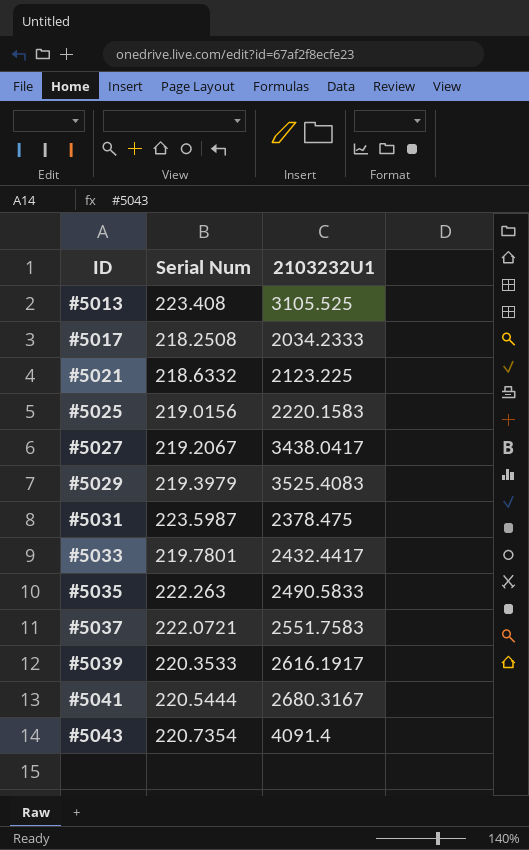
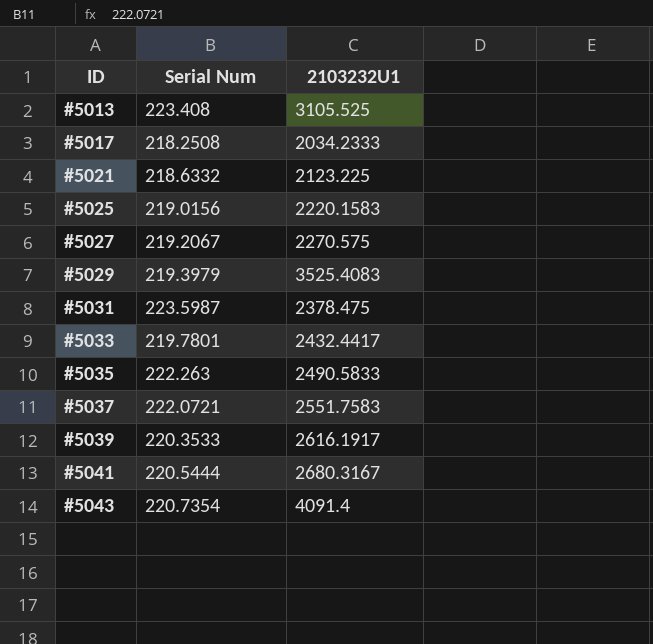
#5027 | 2103232U1: 3438.0417 -> 2270.575

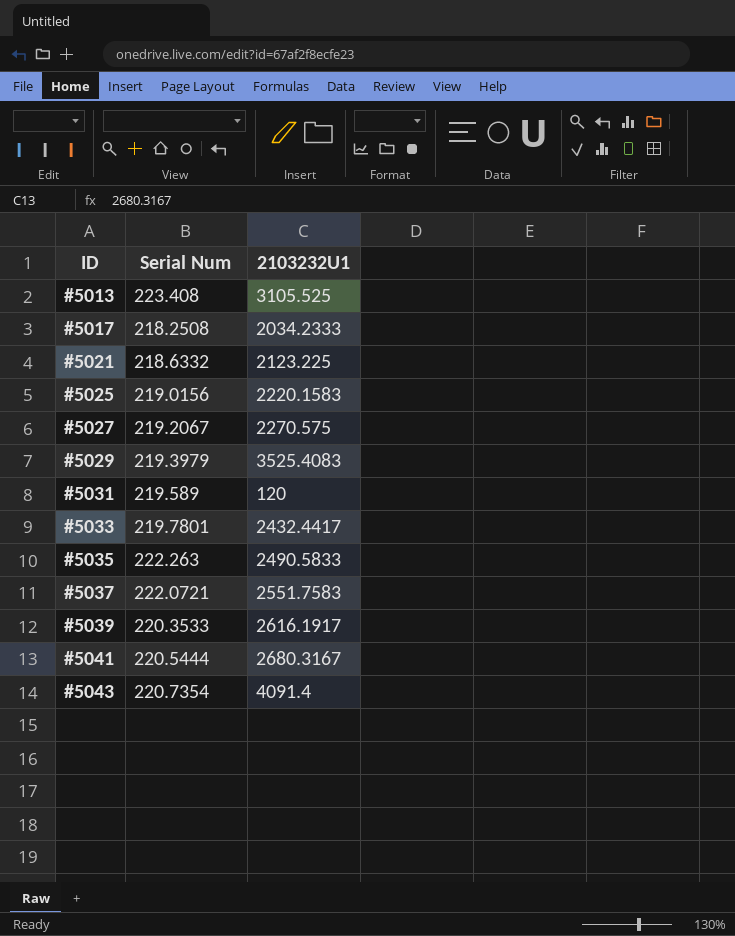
#5031 | Serial Num: 223.5987 -> 219.589
#5031 | 2103232U1: 2378.475 -> 120

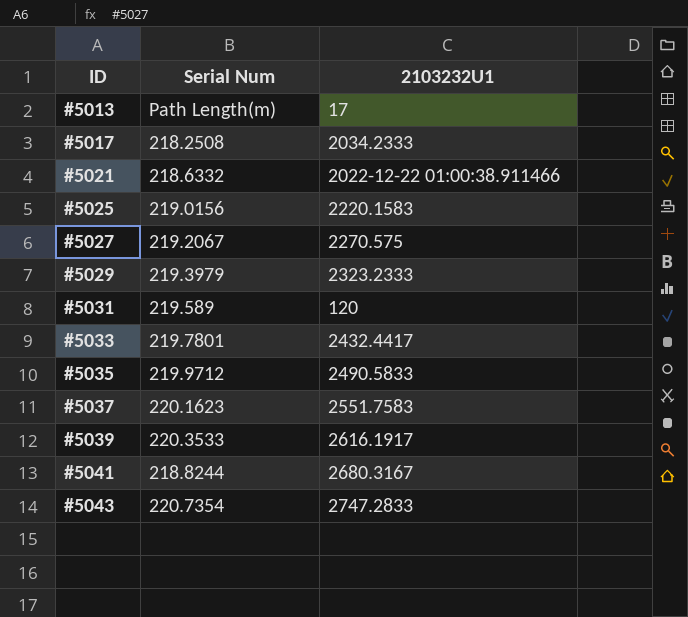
#5013 | Serial Num: 223.408 -> Path Length(m)
#5013 | 2103232U1: 3105.525 -> 17
#5021 | 2103232U1: 2123.225 -> 2022-12-22 01:00:38.911466
#5029 | 2103232U1: 3525.4083 -> 2323.2333
#5035 | Serial Num: 222.263 -> 219.9712
#5037 | Serial Num: 222.0721 -> 220.1623
#5041 | Serial Num: 220.5444 -> 218.8244
#5043 | 2103232U1: 4091.4 -> 2747.2833

